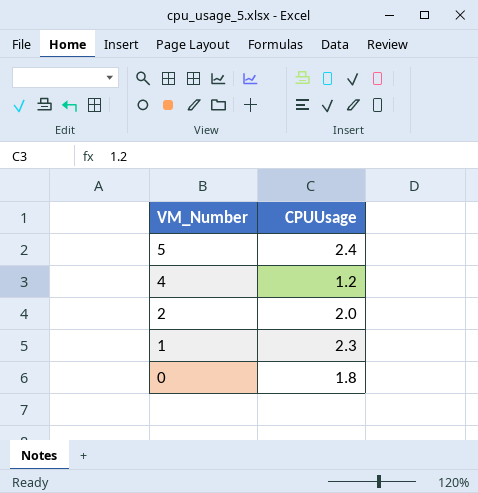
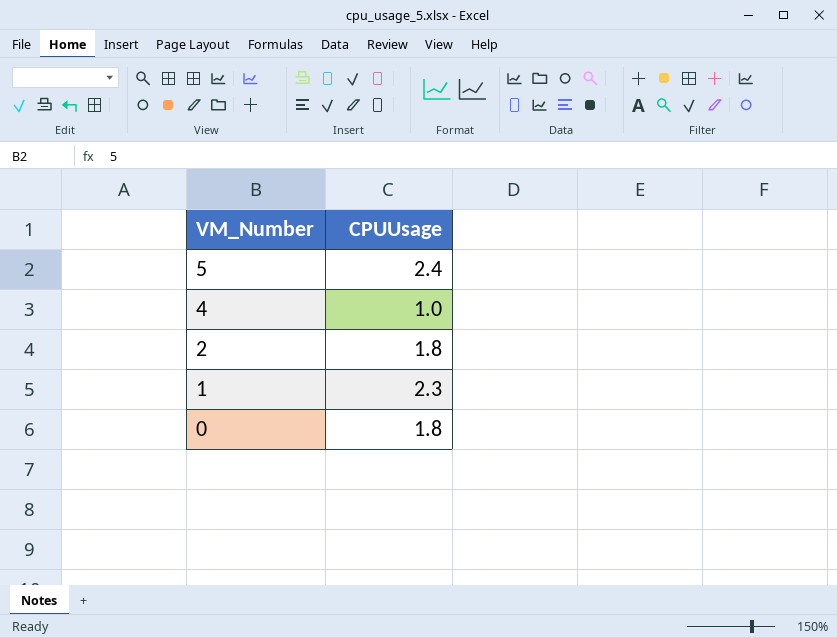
4 | CPUUsage: 1.2 -> 1.0
2 | CPUUsage: 2.0 -> 1.8

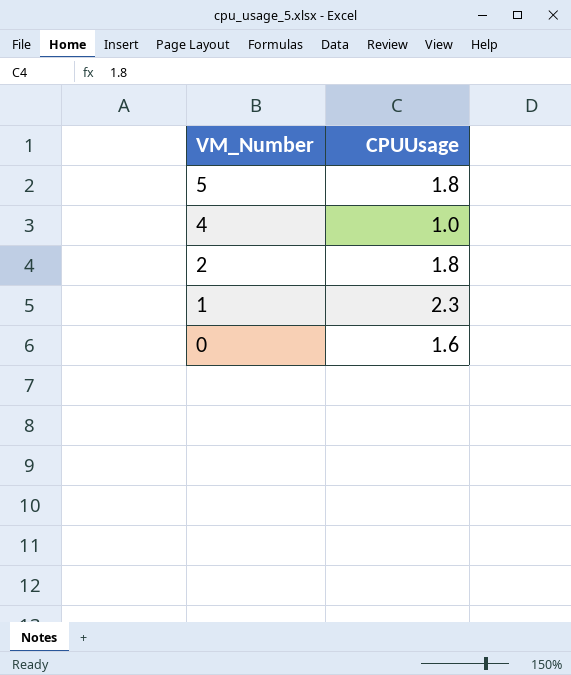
5 | CPUUsage: 2.4 -> 1.8
0 | CPUUsage: 1.8 -> 1.6

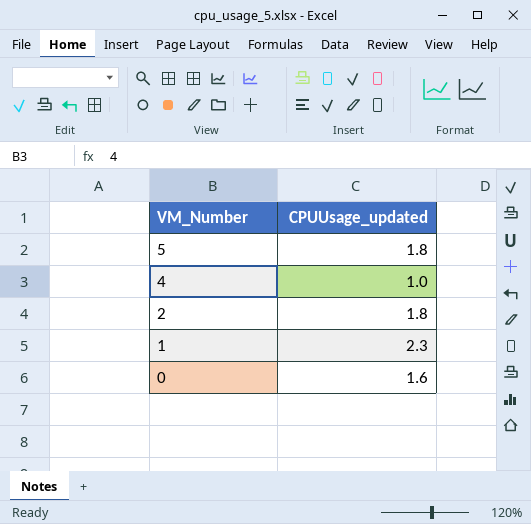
column name: CPUUsage -> CPUUsage_updated

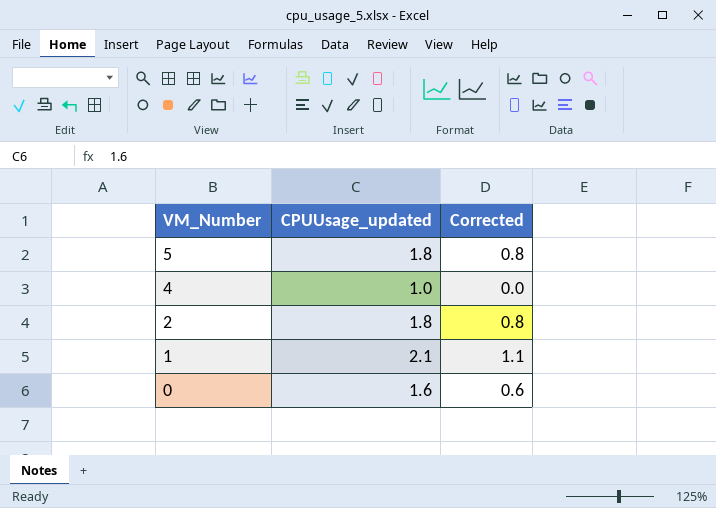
column Corrected | formula: none -> [CPUUsage_updated] - 1
1 | CPUUsage_updated: 2.3 -> 2.1

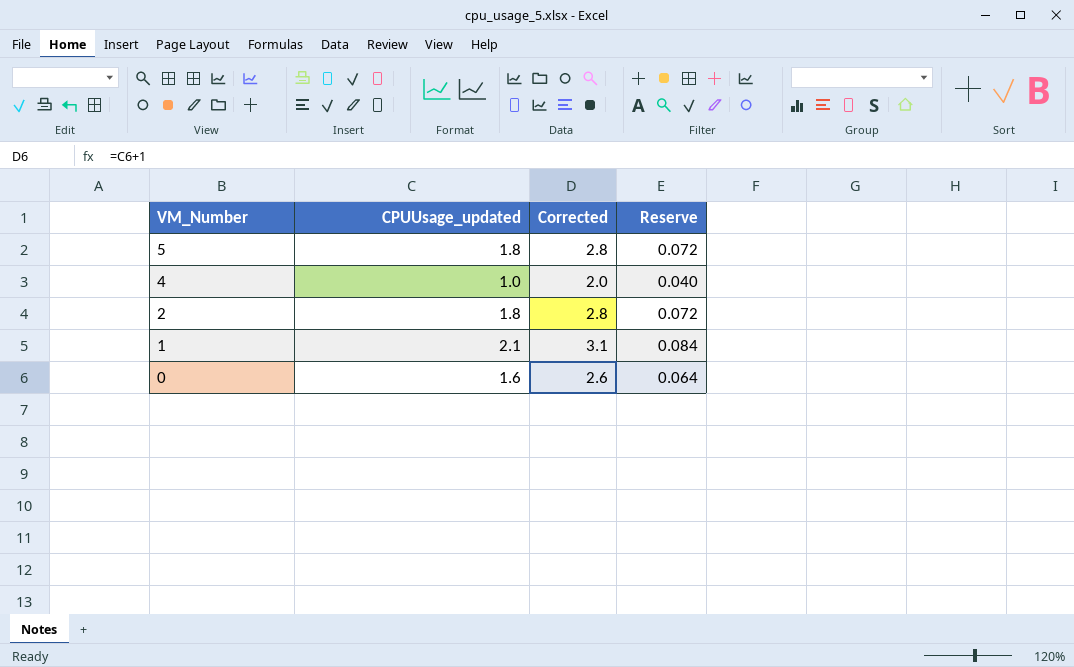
column Corrected | formula: [CPUUsage_updated] - 1 -> [CPUUsage_updated] + 1
column Reserve | formula: none -> [CPUUsage_updated] * 0.04

